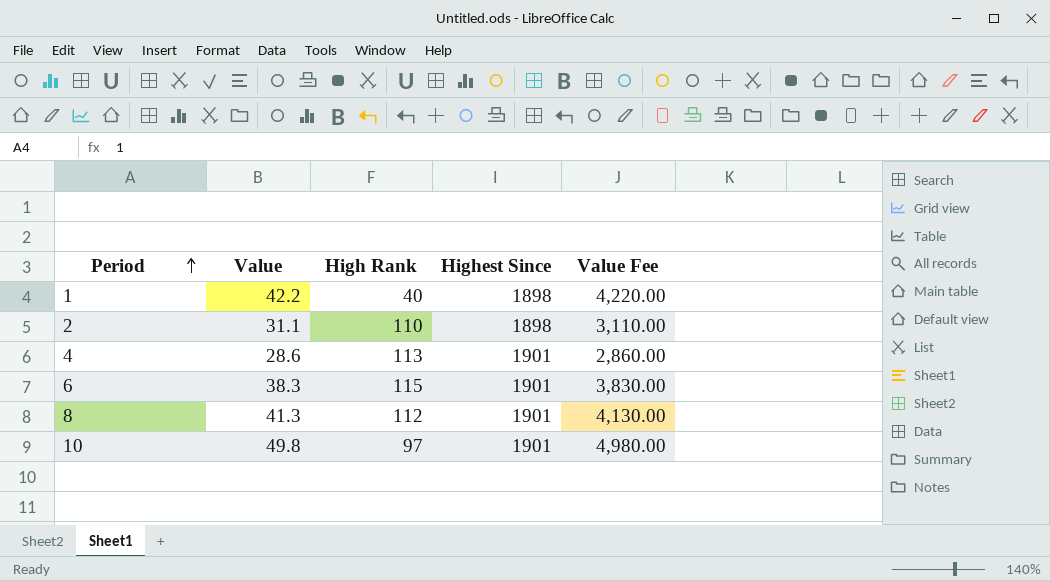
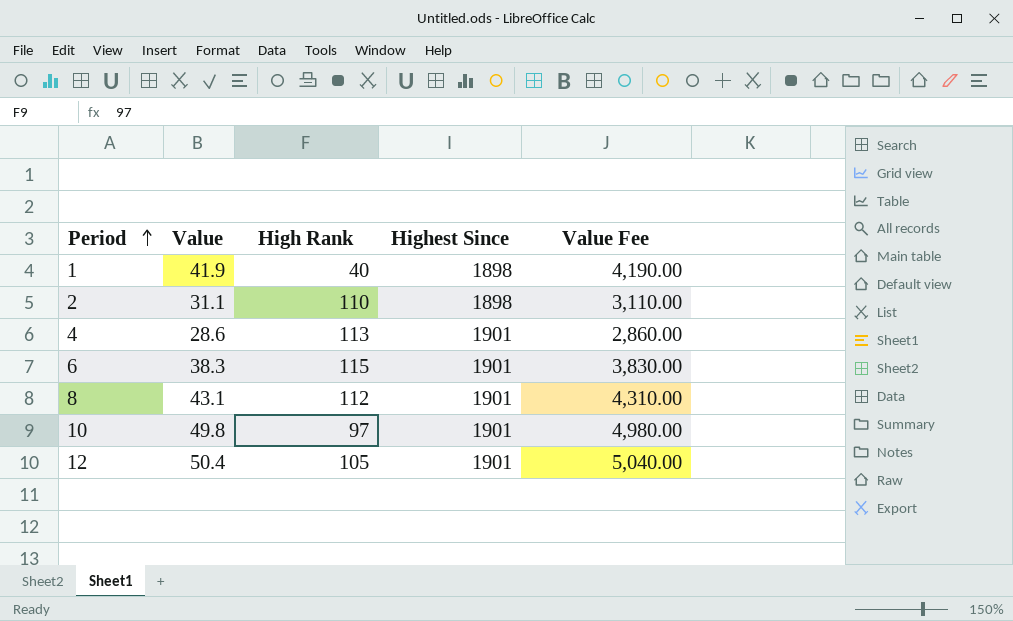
1 | Value: 42.2 -> 41.9
1 | Value Fee: 4,220.00 -> 4,190.00
8 | Value: 41.3 -> 43.1
8 | Value Fee: 4,130.00 -> 4,310.00
row 12: none -> 50.4 | 105 | 1901 | 5,040.00

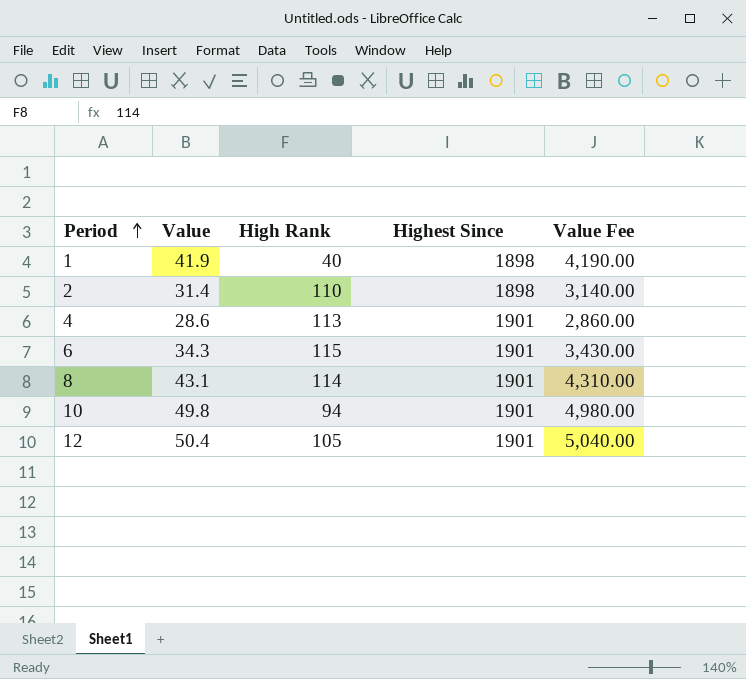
2 | Value: 31.1 -> 31.4
2 | Value Fee: 3,110.00 -> 3,140.00
6 | Value: 38.3 -> 34.3
6 | Value Fee: 3,830.00 -> 3,430.00
8 | High Rank: 112 -> 114
10 | High Rank: 97 -> 94

